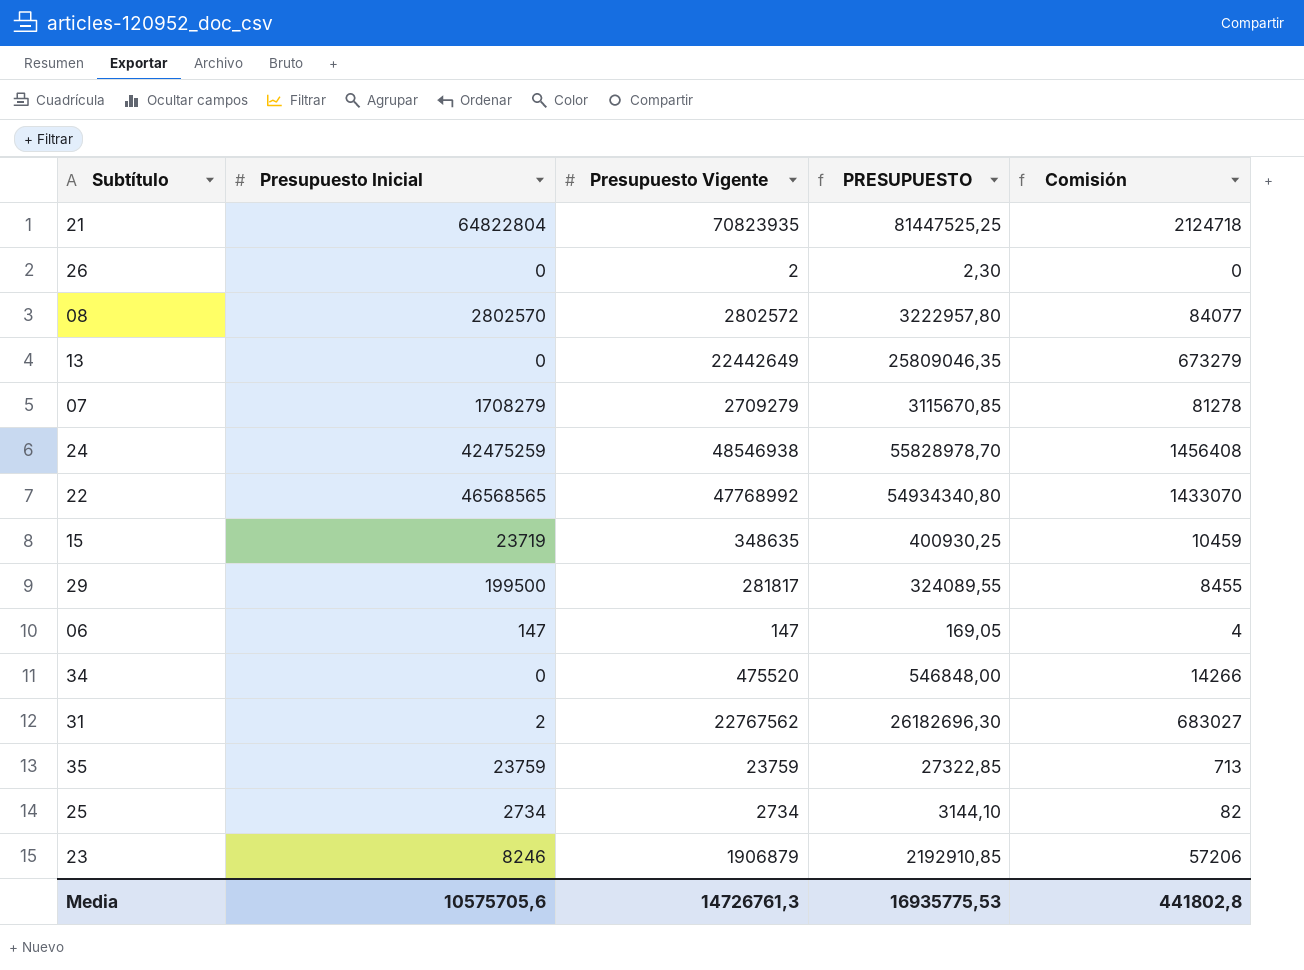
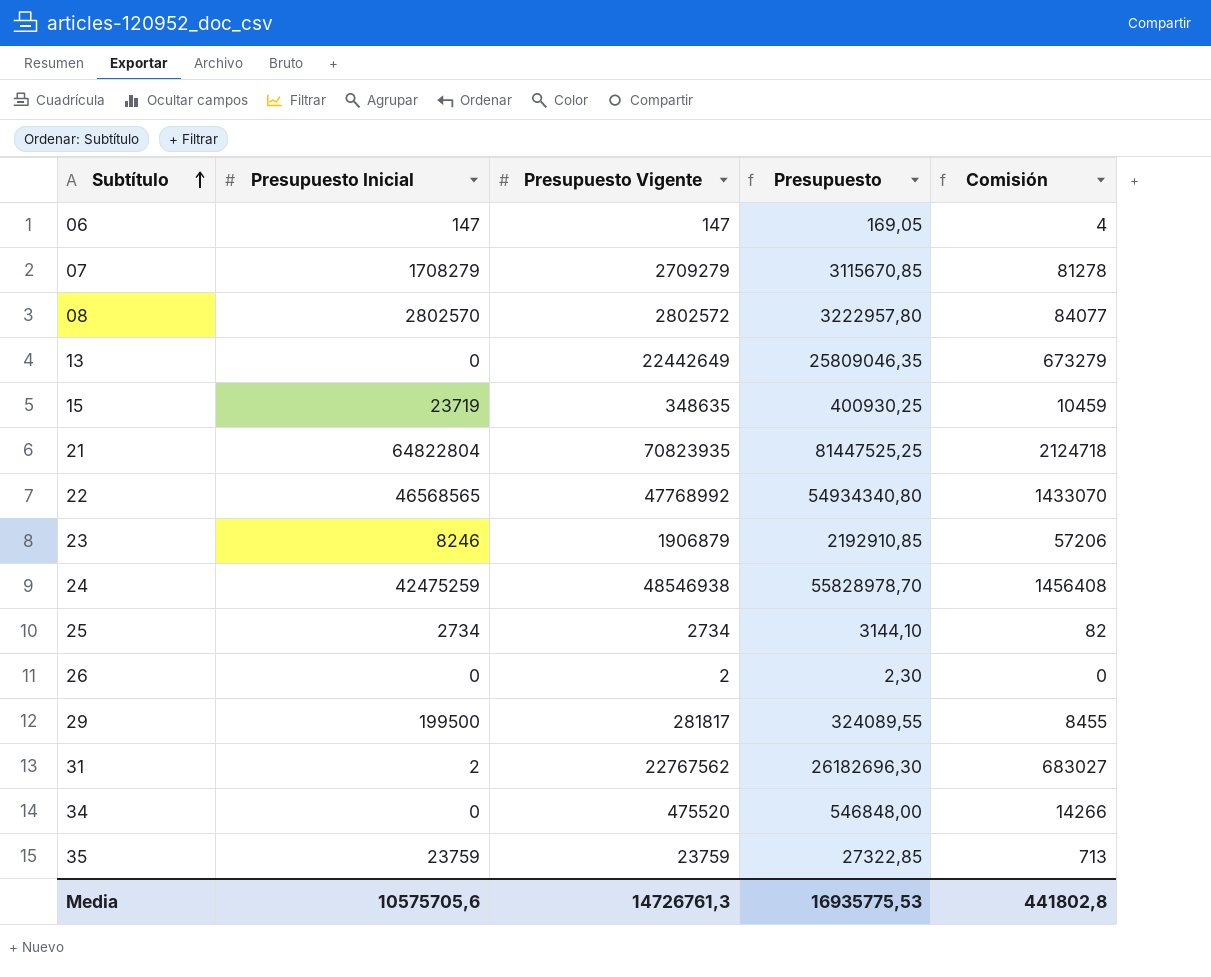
row order: none -> Subtítulo ascending
column name: PRESUPUESTO -> Presupuesto

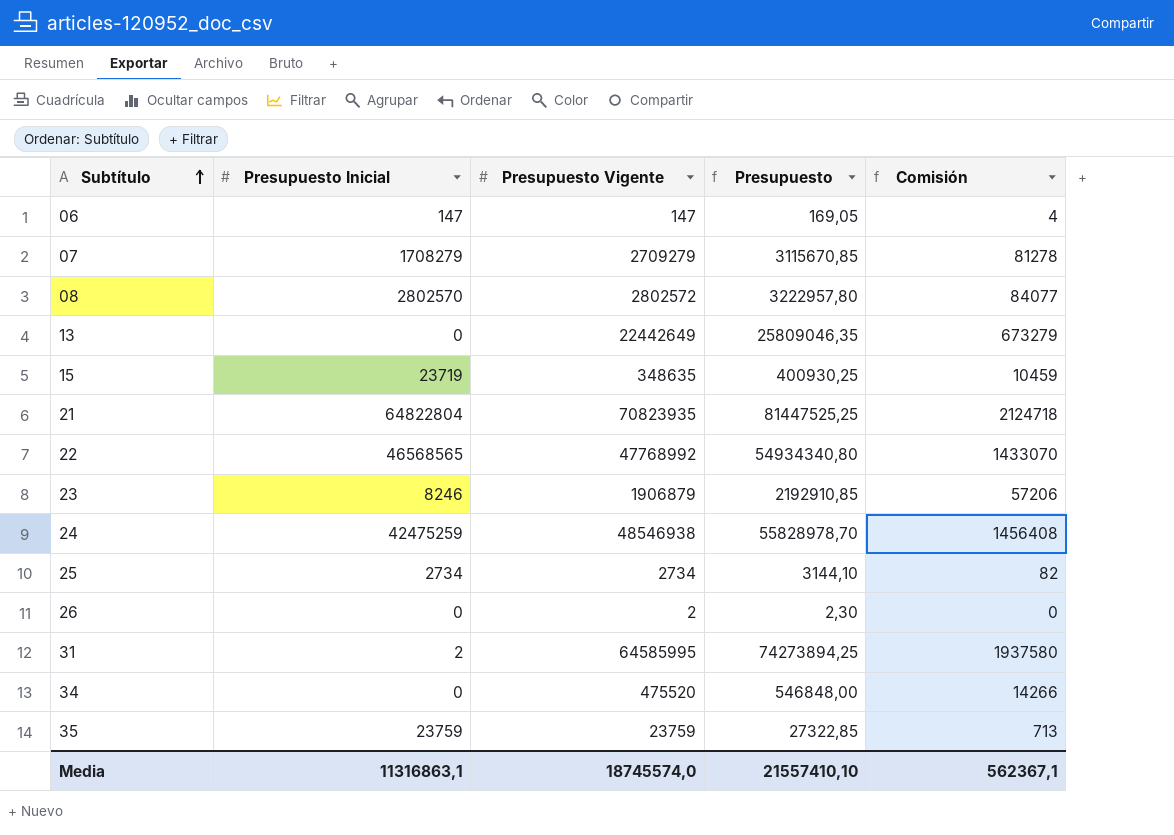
row 29: 199500 | 281817 | 324089,55 | 8455 -> none
31 | Presupuesto Vigente: 22767562 -> 64585995
31 | Presupuesto: 26182696,30 -> 74273894,25
31 | Comisión: 683027 -> 1937580
Media | Presupuesto Inicial: 10575705,6 -> 11316863,1
Media | Presupuesto Vigente: 14726761,3 -> 18745574,0
Media | Presupuesto: 16935775,53 -> 21557410,10
Media | Comisión: 441802,8 -> 562367,1

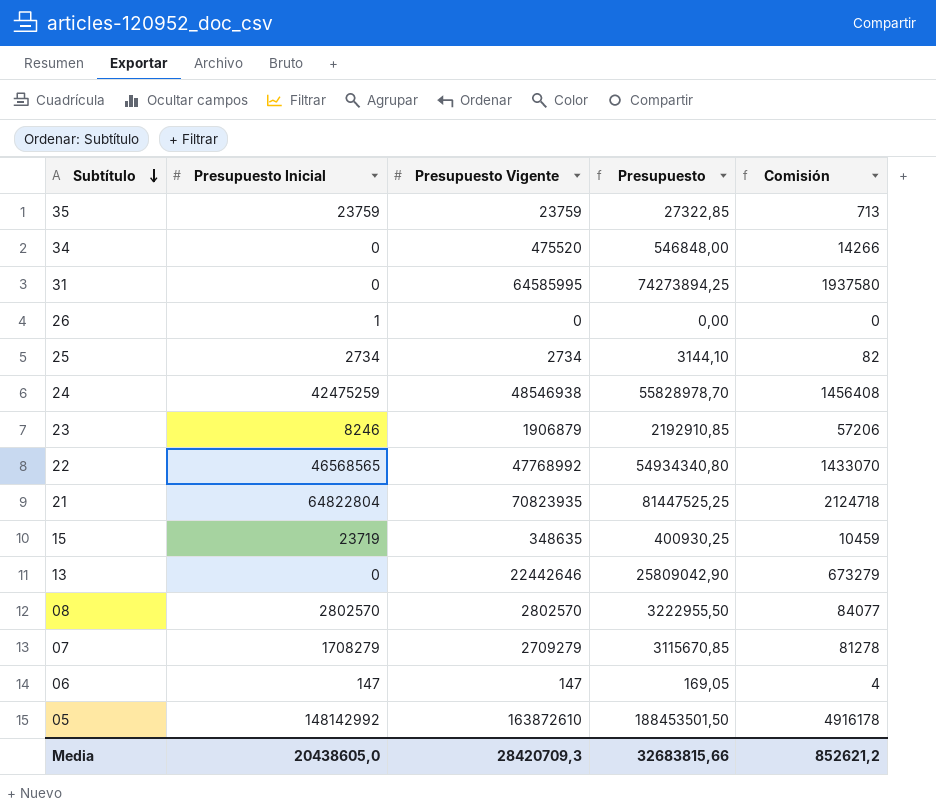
row order: Subtítulo ascending -> Subtítulo descending
31 | Presupuesto Inicial: 2 -> 0
26 | Presupuesto Inicial: 0 -> 1
26 | Presupuesto Vigente: 2 -> 0
26 | Presupuesto: 2,30 -> 0,00
13 | Presupuesto Vigente: 22442649 -> 22442646
13 | Presupuesto: 25809046,35 -> 25809042,90
08 | Presupuesto Vigente: 2802572 -> 2802570
08 | Presupuesto: 3222957,80 -> 3222955,50
row 05: none -> 148142992 | 163872610 | 188453501,50 | 4916178
Media | Presupuesto Inicial: 11316863,1 -> 20438605,0
Media | Presupuesto Vigente: 18745574,0 -> 28420709,3
Media | Presupuesto: 21557410,10 -> 32683815,66
Media | Comisión: 562367,1 -> 852621,2

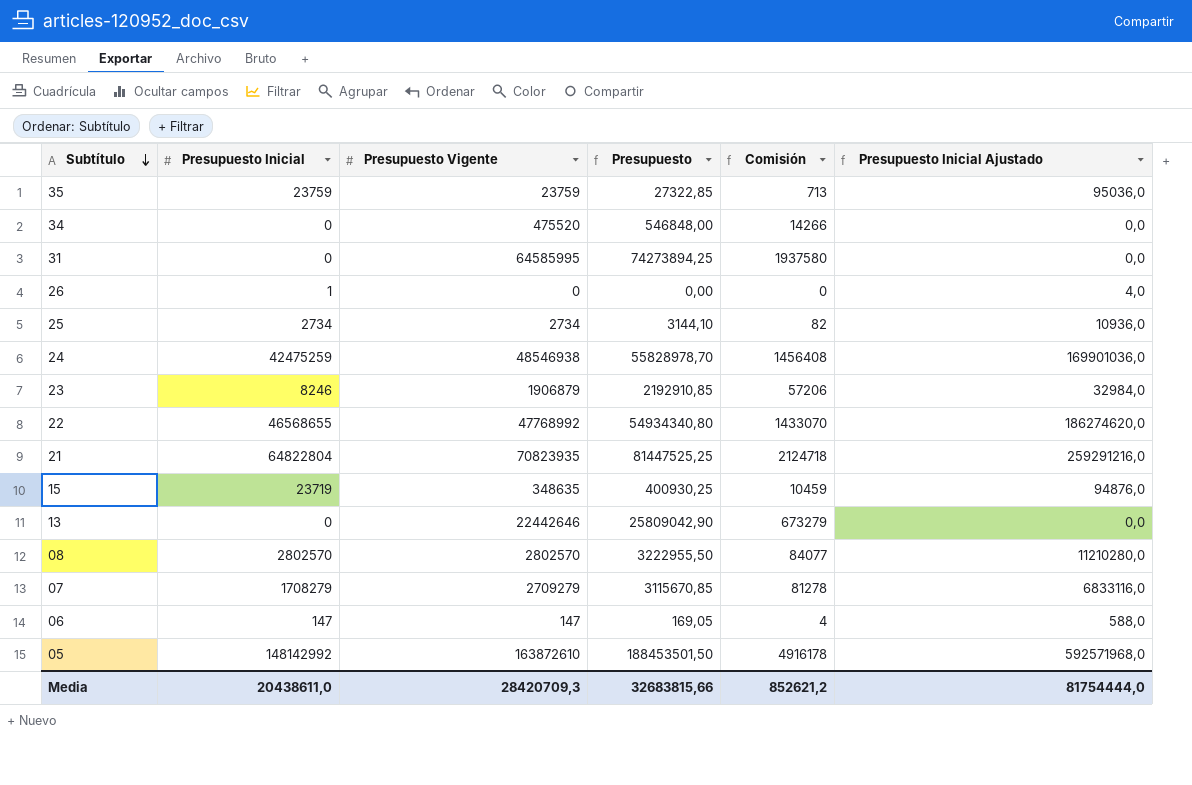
column Presupuesto Inicial Ajustado | formula: none -> [Presupuesto Inicial] * 4
22 | Presupuesto Inicial: 46568565 -> 46568655
Media | Presupuesto Inicial: 20438605,0 -> 20438611,0

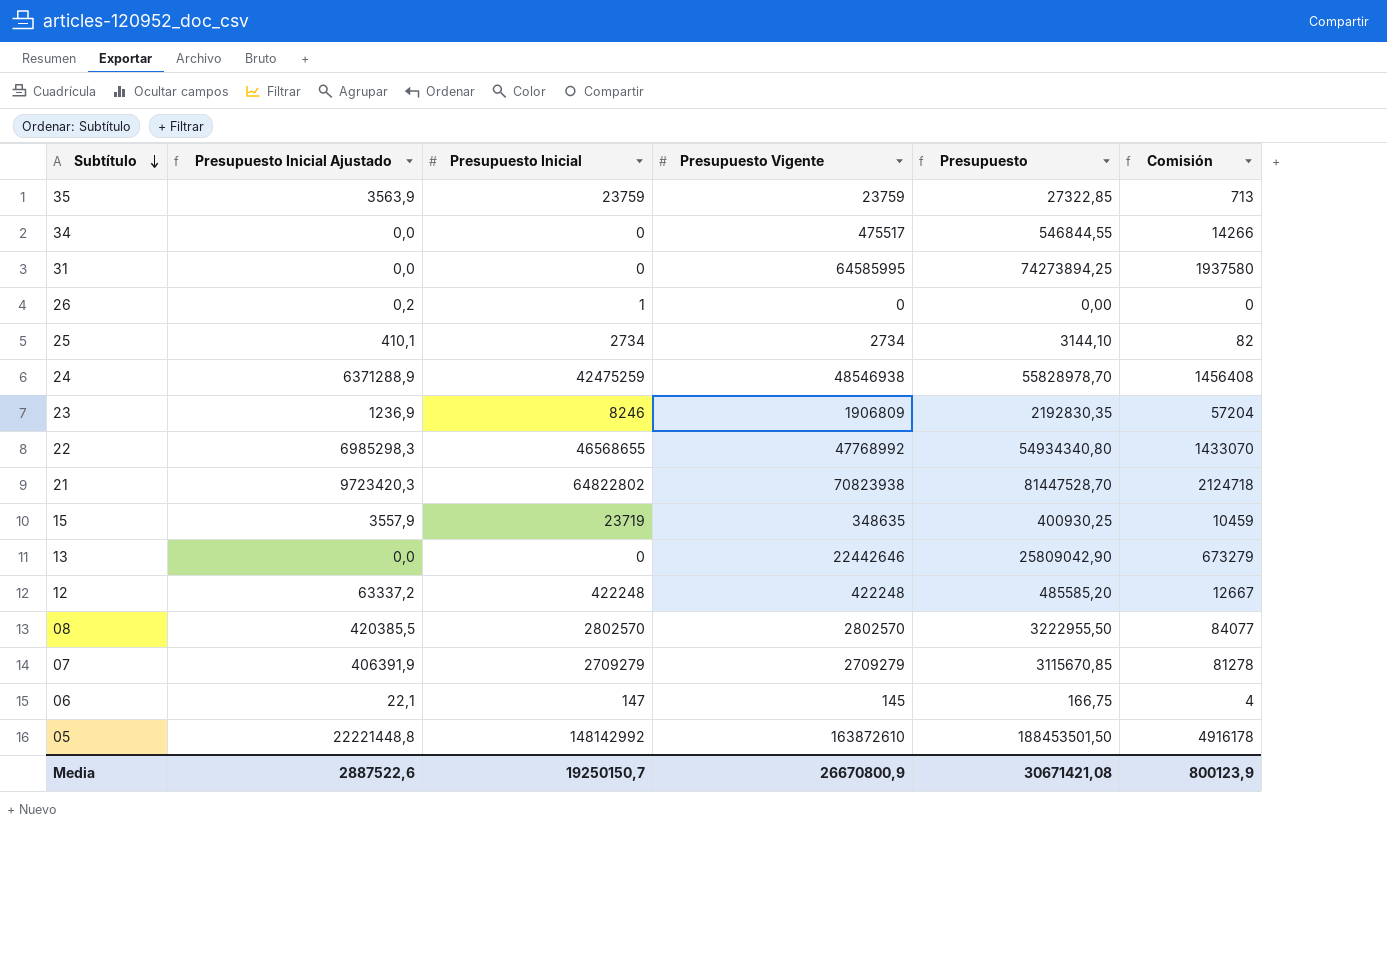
column Presupuesto Inicial Ajustado | formula: [Presupuesto Inicial] * 4 -> [Presupuesto Inicial] * 0,15
column Presupuesto Inicial Ajustado | position: 6 -> 2
34 | Presupuesto Vigente: 475520 -> 475517
34 | Presupuesto: 546848,00 -> 546844,55
23 | Presupuesto Vigente: 1906879 -> 1906809
23 | Presupuesto: 2192910,85 -> 2192830,35
23 | Comisión: 57206 -> 57204
21 | Presupuesto Inicial: 64822804 -> 64822802
21 | Presupuesto Vigente: 70823935 -> 70823938
21 | Presupuesto: 81447525,25 -> 81447528,70
row 12: none -> 63337,2 | 422248 | 422248 | 485585,20 | 12667
07 | Presupuesto Inicial: 1708279 -> 2709279
06 | Presupuesto Vigente: 147 -> 145
06 | Presupuesto: 169,05 -> 166,75
Media | Presupuesto Inicial Ajustado: 81754444,0 -> 2887522,6
Media | Presupuesto Inicial: 20438611,0 -> 19250150,7
Media | Presupuesto Vigente: 28420709,3 -> 26670800,9
Media | Presupuesto: 32683815,66 -> 30671421,08
Media | Comisión: 852621,2 -> 800123,9

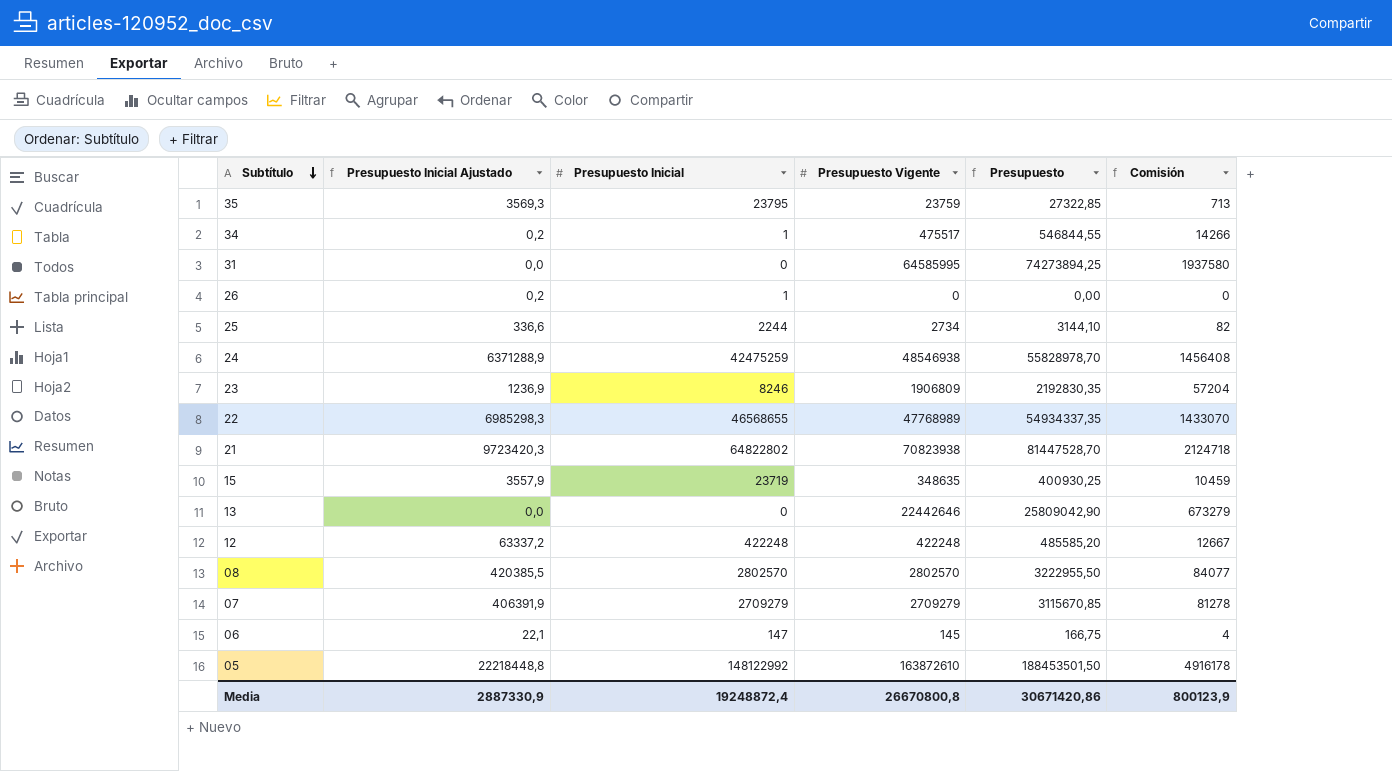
35 | Presupuesto Inicial Ajustado: 3563,9 -> 3569,3
35 | Presupuesto Inicial: 23759 -> 23795
34 | Presupuesto Inicial Ajustado: 0,0 -> 0,2
34 | Presupuesto Inicial: 0 -> 1
25 | Presupuesto Inicial Ajustado: 410,1 -> 336,6
25 | Presupuesto Inicial: 2734 -> 2244
22 | Presupuesto Vigente: 47768992 -> 47768989
22 | Presupuesto: 54934340,80 -> 54934337,35
05 | Presupuesto Inicial Ajustado: 22221448,8 -> 22218448,8
05 | Presupuesto Inicial: 148142992 -> 148122992
Media | Presupuesto Inicial Ajustado: 2887522,6 -> 2887330,9
Media | Presupuesto Inicial: 19250150,7 -> 19248872,4
Media | Presupuesto Vigente: 26670800,9 -> 26670800,8
Media | Presupuesto: 30671421,08 -> 30671420,86

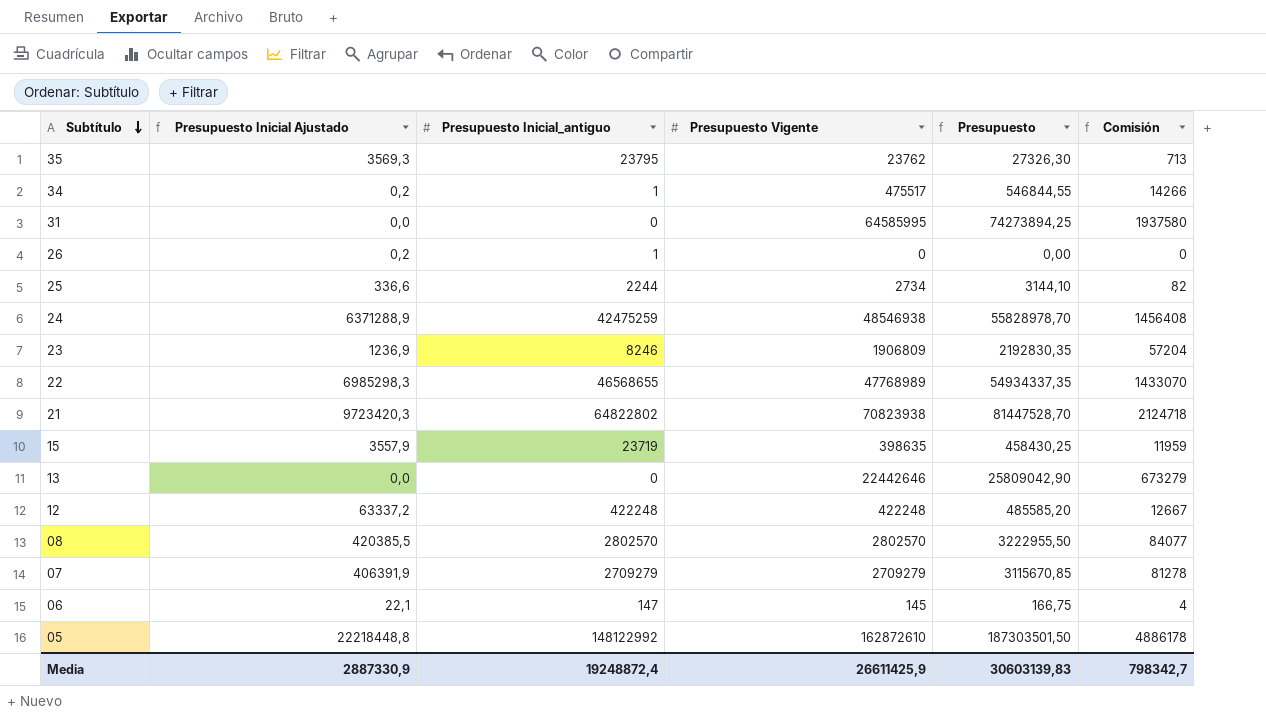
column name: Presupuesto Inicial -> Presupuesto Inicial_antiguo
35 | Presupuesto Vigente: 23759 -> 23762
35 | Presupuesto: 27322,85 -> 27326,30
15 | Presupuesto Vigente: 348635 -> 398635
15 | Presupuesto: 400930,25 -> 458430,25
15 | Comisión: 10459 -> 11959
05 | Presupuesto Vigente: 163872610 -> 162872610
05 | Presupuesto: 188453501,50 -> 187303501,50
05 | Comisión: 4916178 -> 4886178
Media | Presupuesto Vigente: 26670800,8 -> 26611425,9
Media | Presupuesto: 30671420,86 -> 30603139,83
Media | Comisión: 800123,9 -> 798342,7

